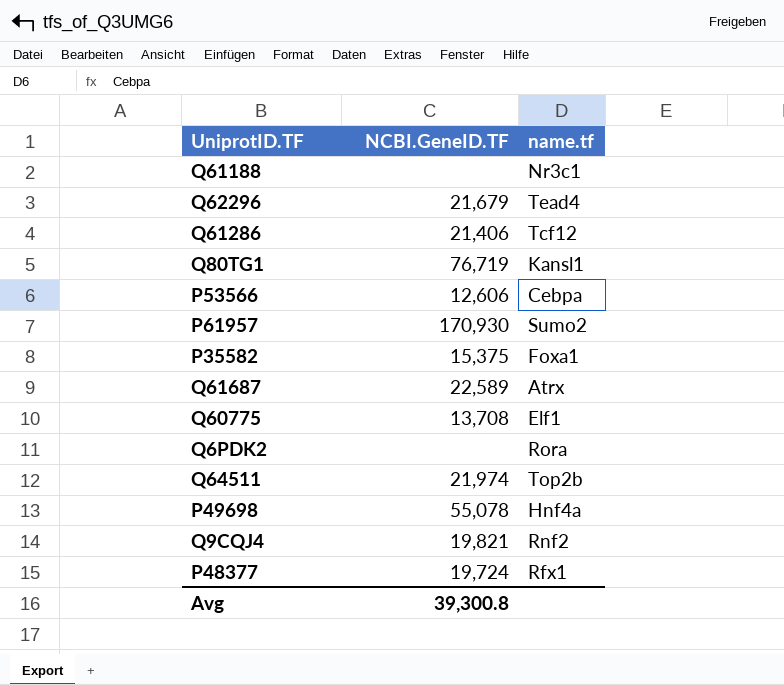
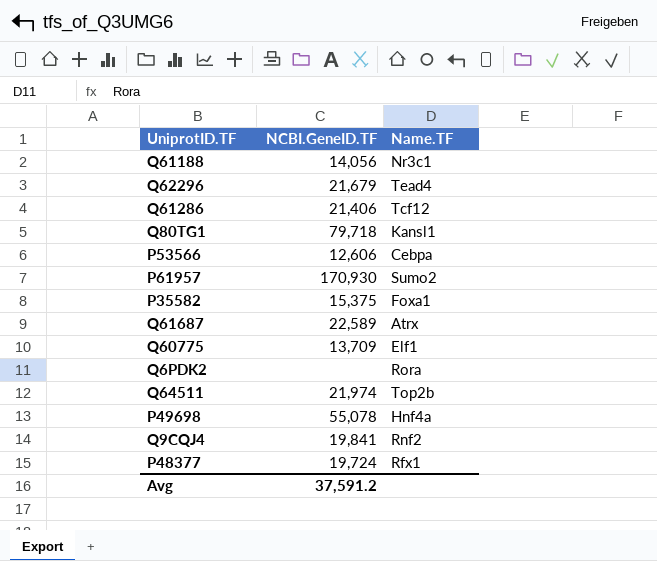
column name: name.tf -> Name.TF
Q61188 | NCBI.GeneID.TF: none -> 14,056
Q80TG1 | NCBI.GeneID.TF: 76,719 -> 79,718
Q60775 | NCBI.GeneID.TF: 13,708 -> 13,709
Q9CQJ4 | NCBI.GeneID.TF: 19,821 -> 19,841
Avg | NCBI.GeneID.TF: 39,300.8 -> 37,591.2

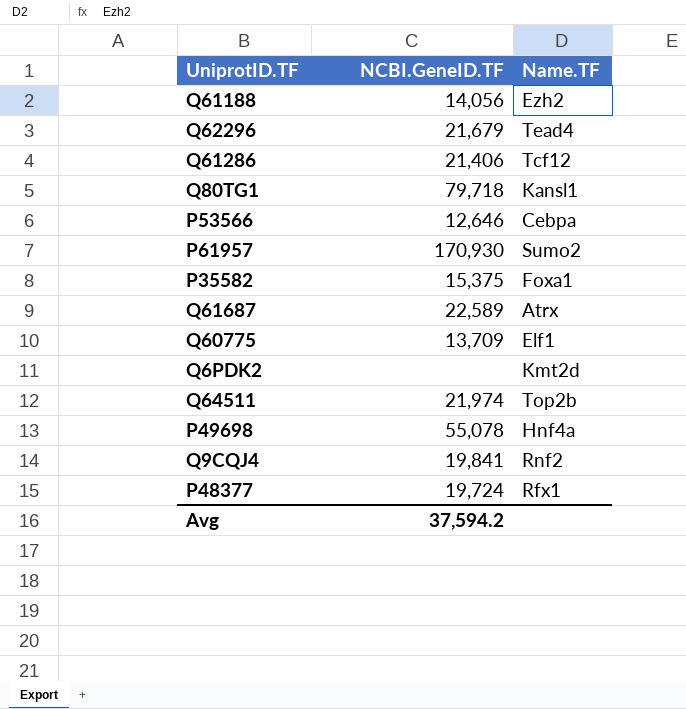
Q61188 | Name.TF: Nr3c1 -> Ezh2
P53566 | NCBI.GeneID.TF: 12,606 -> 12,646
Q6PDK2 | Name.TF: Rora -> Kmt2d
Avg | NCBI.GeneID.TF: 37,591.2 -> 37,594.2

